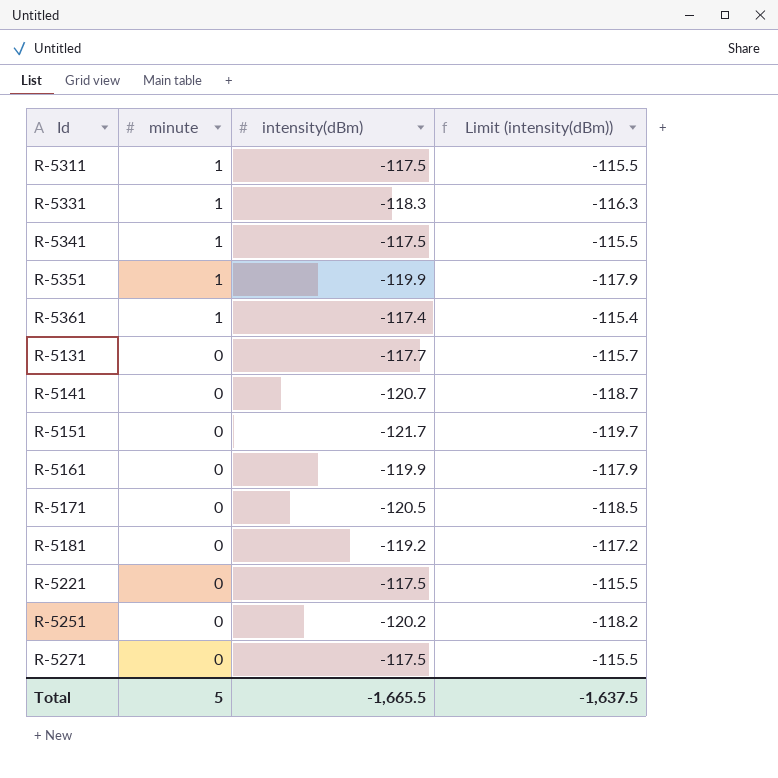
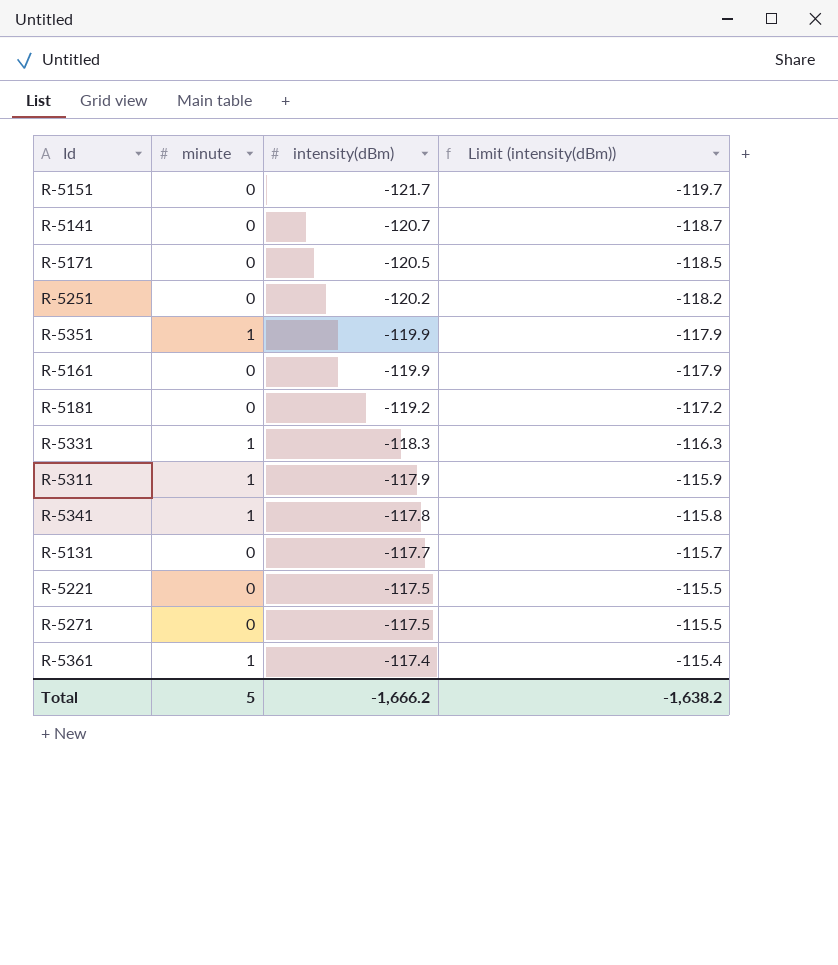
row order: minute descending -> intensity(dBm) ascending
R-5311 | intensity(dBm): -117.5 -> -117.9
R-5311 | Limit (intensity(dBm)): -115.5 -> -115.9
R-5341 | intensity(dBm): -117.5 -> -117.8
R-5341 | Limit (intensity(dBm)): -115.5 -> -115.8
Total | intensity(dBm): -1,665.5 -> -1,666.2
Total | Limit (intensity(dBm)): -1,637.5 -> -1,638.2

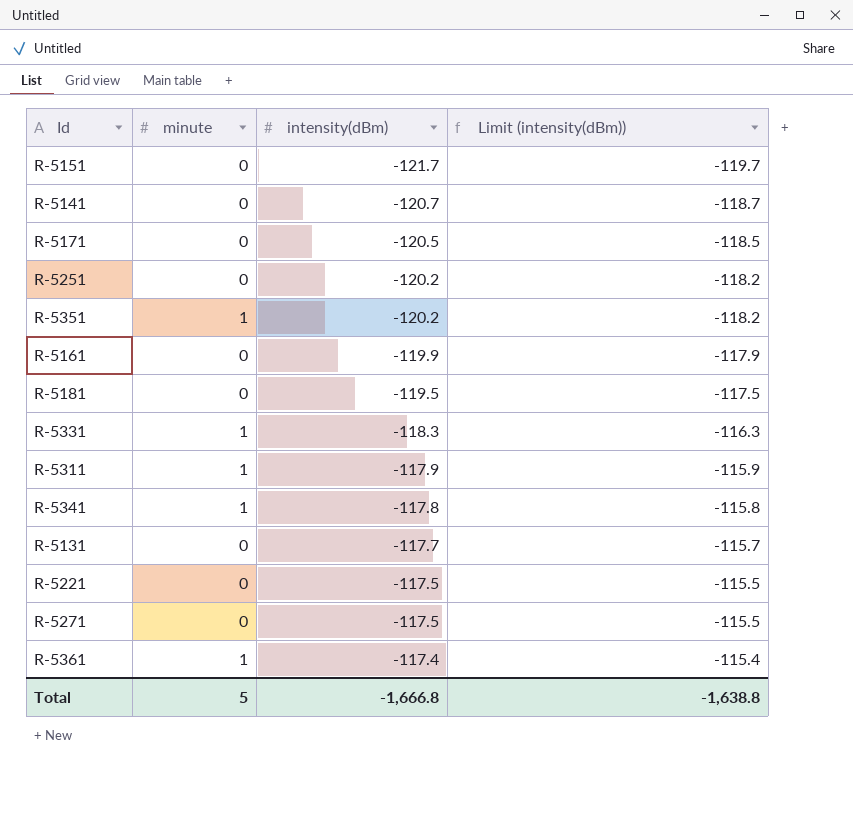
R-5351 | intensity(dBm): -119.9 -> -120.2
R-5351 | Limit (intensity(dBm)): -117.9 -> -118.2
R-5181 | intensity(dBm): -119.2 -> -119.5
R-5181 | Limit (intensity(dBm)): -117.2 -> -117.5
Total | intensity(dBm): -1,666.2 -> -1,666.8
Total | Limit (intensity(dBm)): -1,638.2 -> -1,638.8

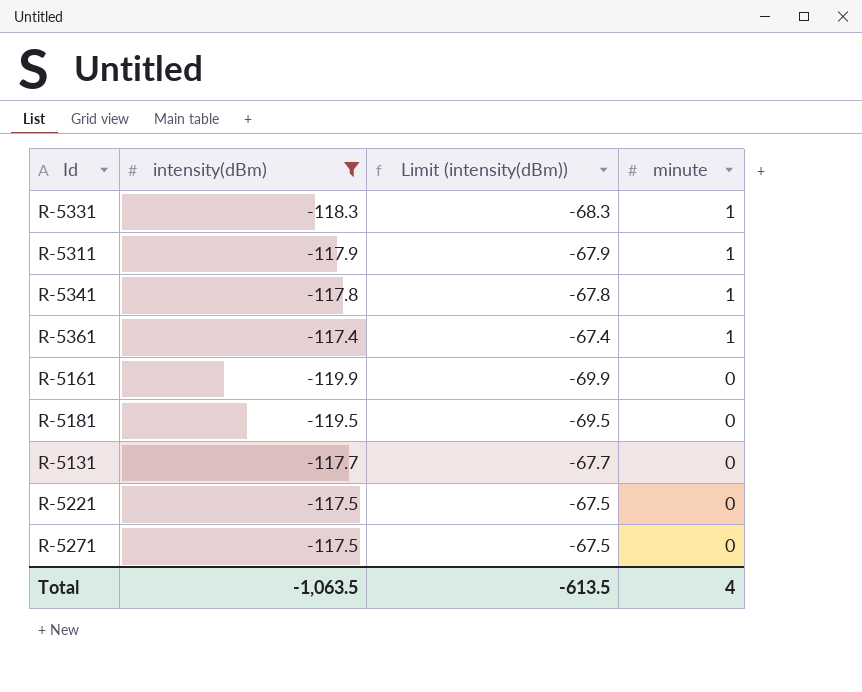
filter: none -> intensity(dBm) >= -119.9
row order: intensity(dBm) ascending -> minute descending
column Limit (intensity(dBm)) | formula: [intensity(dBm)] + 2 -> [intensity(dBm)] + 50
column minute | position: 2 -> 4
Total | intensity(dBm): -1,666.8 -> -1,063.5
Total | Limit (intensity(dBm)): -1,638.8 -> -613.5
Total | minute: 5 -> 4

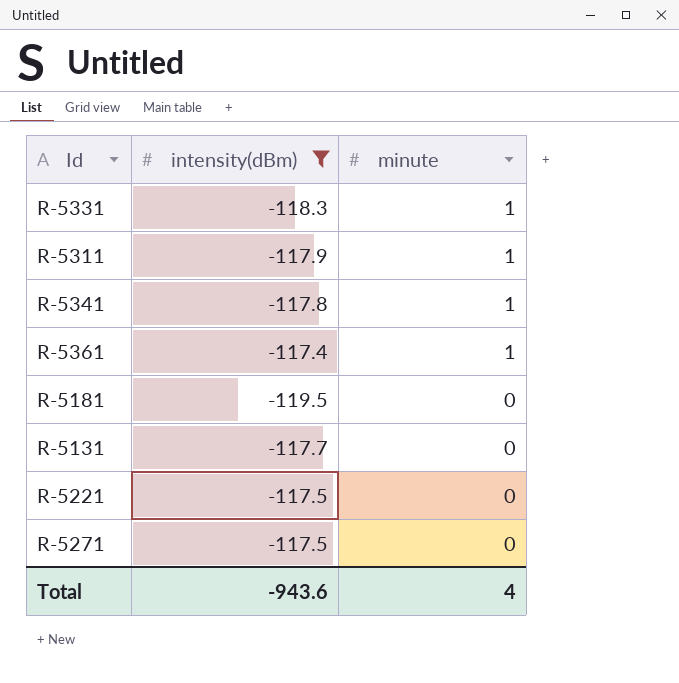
column Limit (intensity(dBm)) | formula: [intensity(dBm)] + 50 -> none
row R-5161: -119.9 | -69.9 | 0 -> none
Total | intensity(dBm): -1,063.5 -> -943.6

